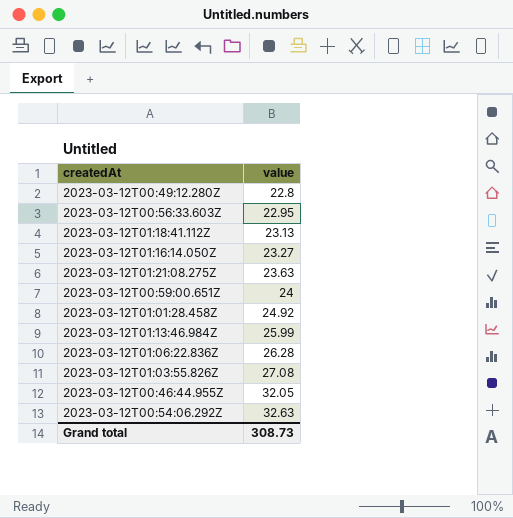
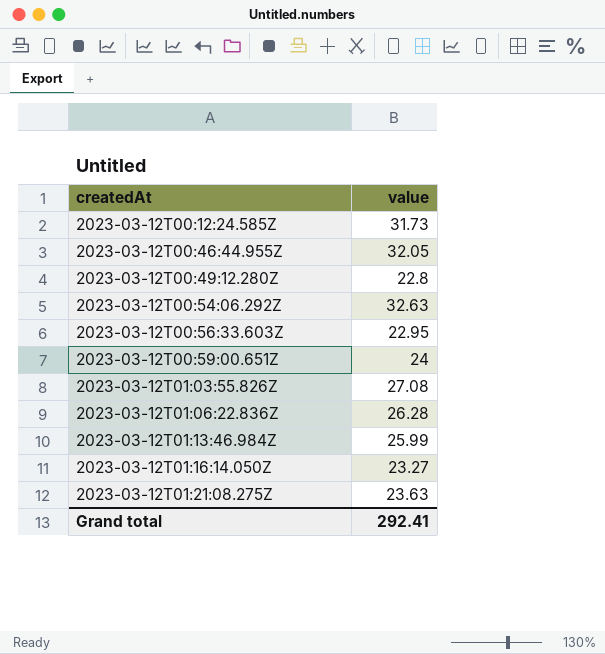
row order: value ascending -> createdAt ascending
row 2023-03-12T01:18:41.112Z: 23.13 -> none
row 2023-03-12T01:01:28.458Z: 24.92 -> none
row 2023-03-12T00:12:24.585Z: none -> 31.73
Grand total | value: 308.73 -> 292.41

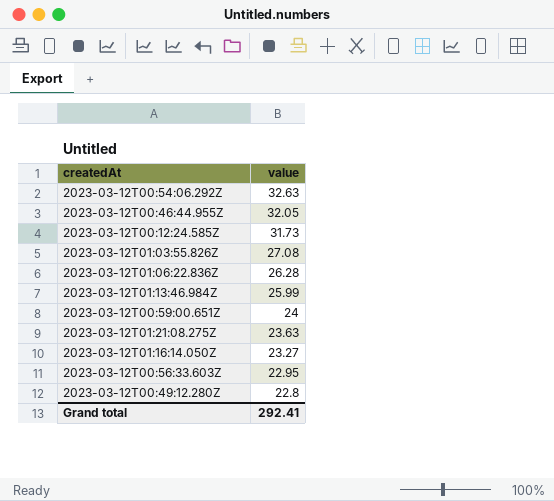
row order: createdAt ascending -> value descending

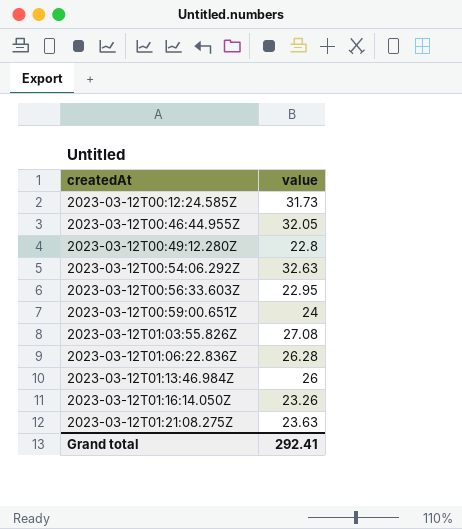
row order: value descending -> createdAt ascending
2023-03-12T01:13:46.984Z | value: 25.99 -> 26
2023-03-12T01:16:14.050Z | value: 23.27 -> 23.26

